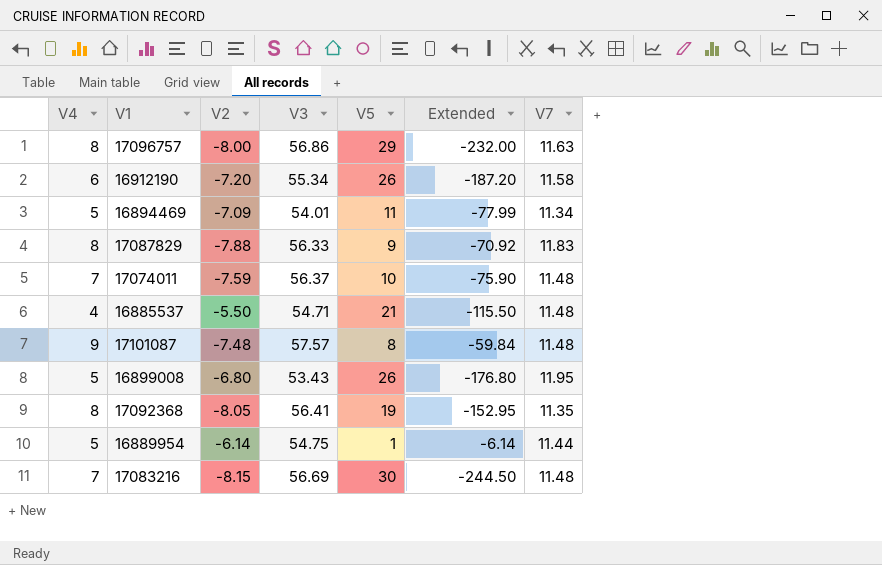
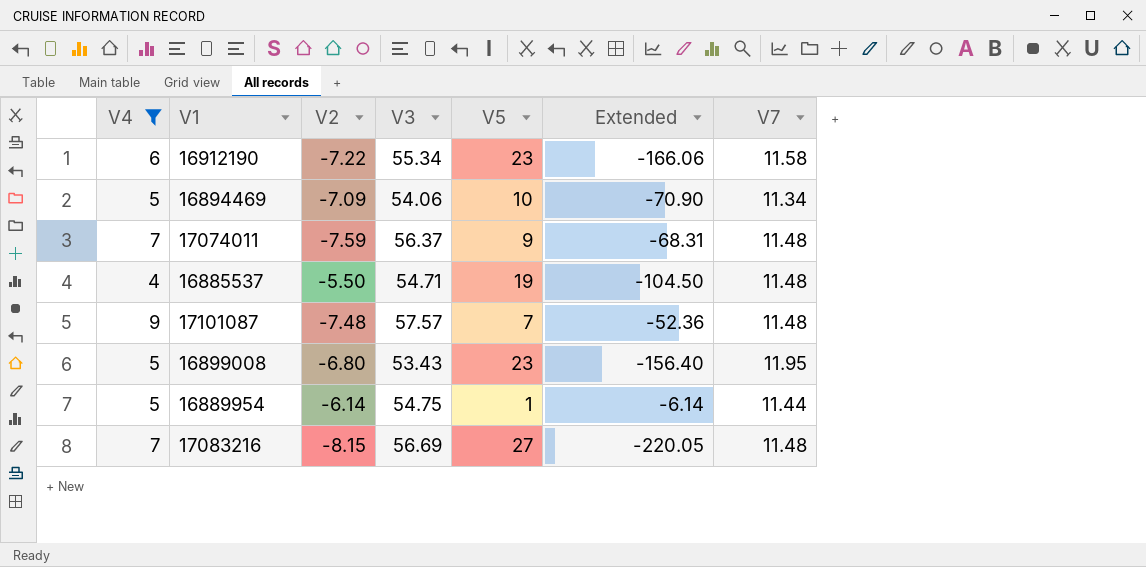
filter: none -> V4 != 8
16912190 | V2: -7.20 -> -7.22
16912190 | V5: 26 -> 23
16912190 | Extended: -187.20 -> -166.06
16894469 | V3: 54.01 -> 54.06
16894469 | V5: 11 -> 10
16894469 | Extended: -77.99 -> -70.90
17074011 | V5: 10 -> 9
17074011 | Extended: -75.90 -> -68.31
16885537 | V5: 21 -> 19
16885537 | Extended: -115.50 -> -104.50
17101087 | V5: 8 -> 7
17101087 | Extended: -59.84 -> -52.36
16899008 | V5: 26 -> 23
16899008 | Extended: -176.80 -> -156.40
17083216 | V5: 30 -> 27
17083216 | Extended: -244.50 -> -220.05

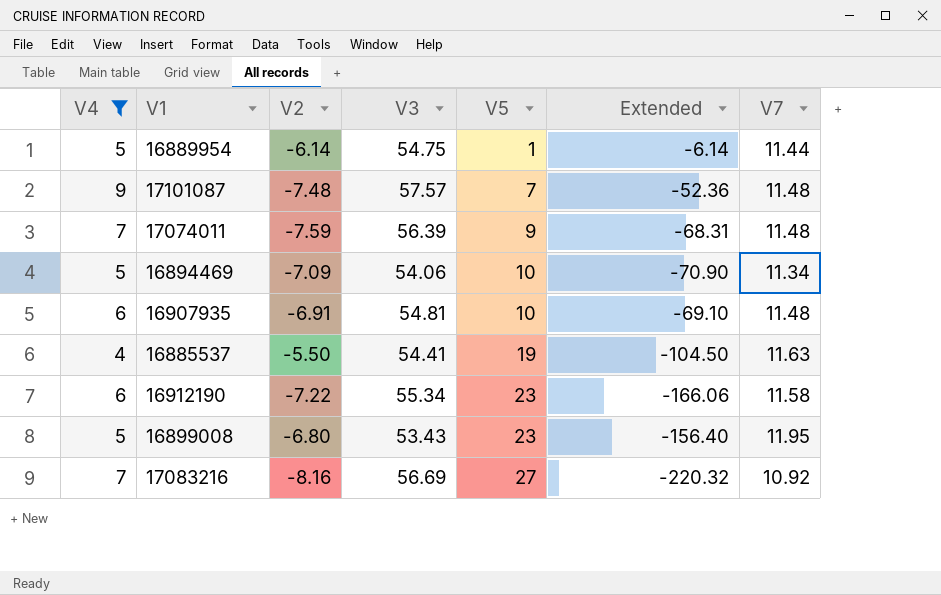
row order: none -> V5 ascending
17074011 | V3: 56.37 -> 56.39
row 16907935: none -> 6 | -6.91 | 54.81 | 10 | -69.10 | 11.48
16885537 | V3: 54.71 -> 54.41
16885537 | V7: 11.48 -> 11.63
17083216 | V2: -8.15 -> -8.16
17083216 | Extended: -220.05 -> -220.32
17083216 | V7: 11.48 -> 10.92

